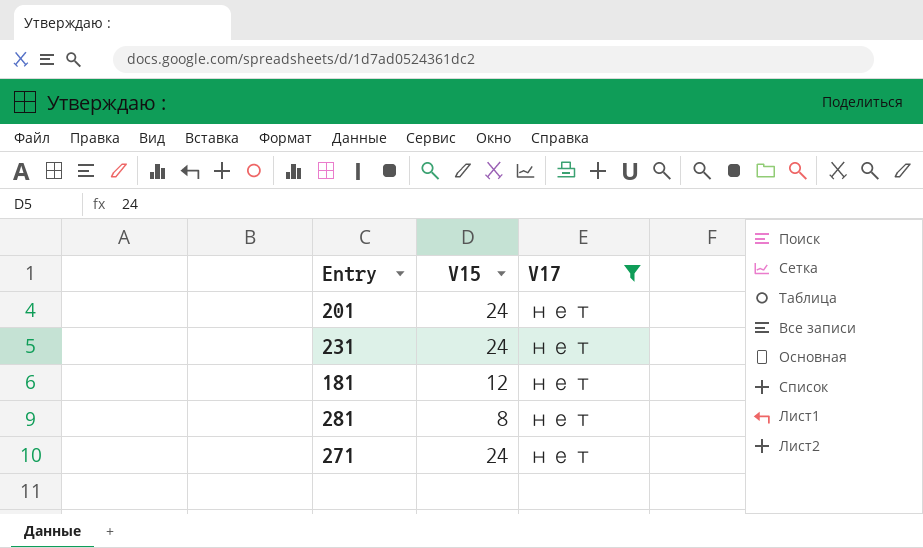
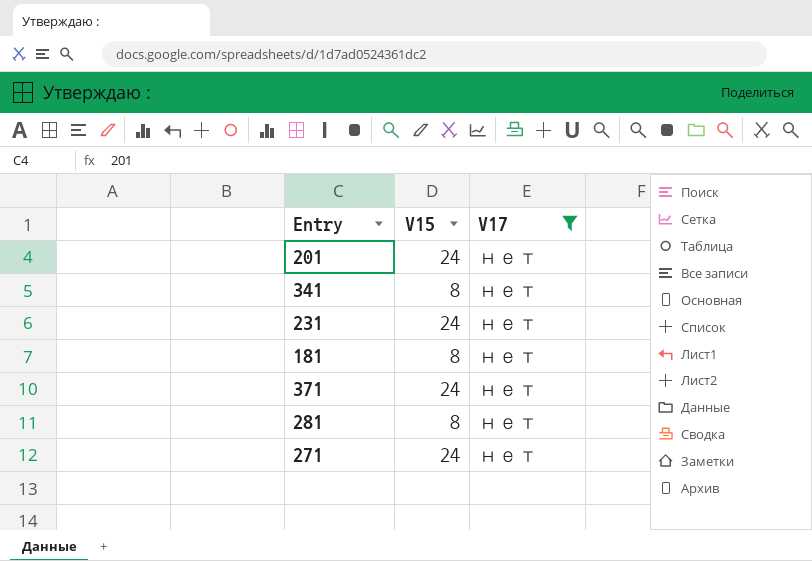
row 341: none -> 8 | нет
181 | V15: 12 -> 8
row 371: none -> 24 | нет

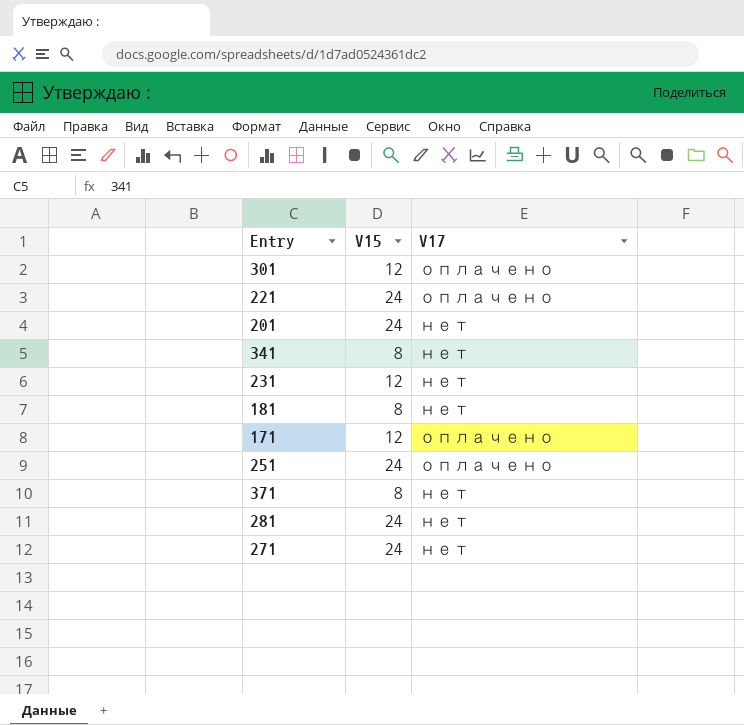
filter: V17 = нет -> none
231 | V15: 24 -> 12
371 | V15: 24 -> 8
281 | V15: 8 -> 24

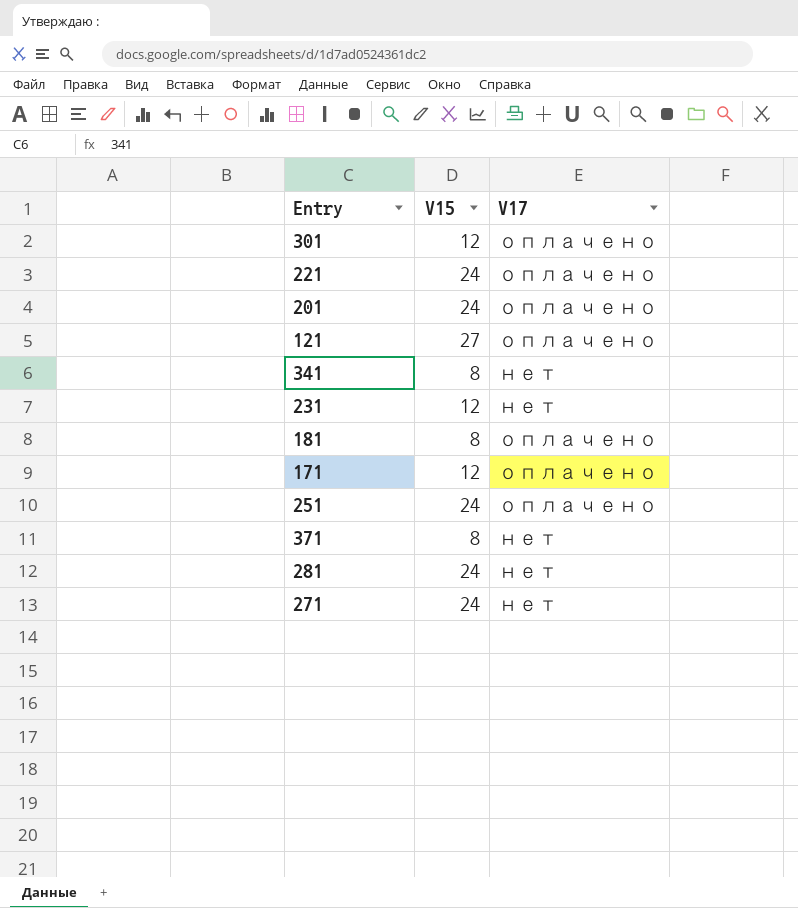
201 | V17: нет -> оплачено
row 121: none -> 27 | оплачено
181 | V17: нет -> оплачено

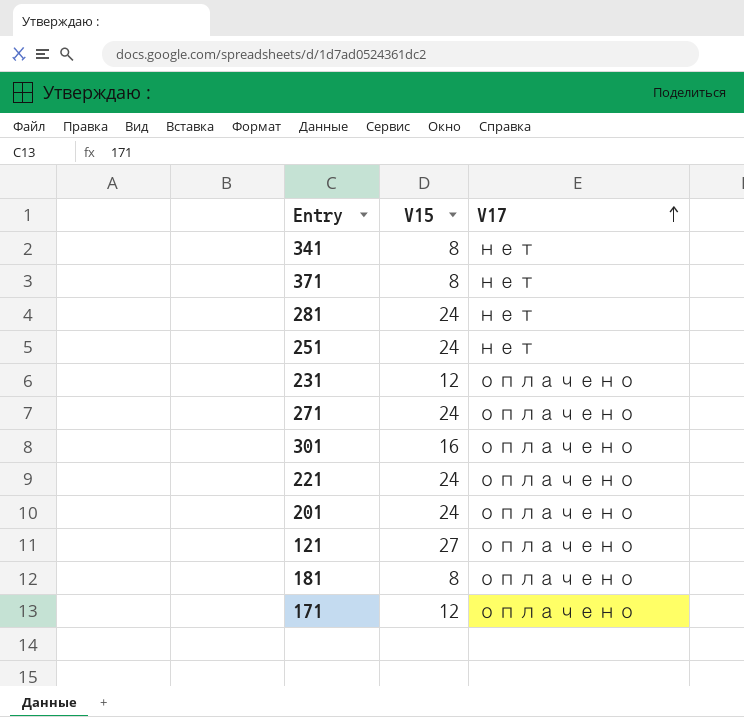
row order: none -> V17 ascending
251 | V17: оплачено -> нет
231 | V17: нет -> оплачено
271 | V17: нет -> оплачено
301 | V15: 12 -> 16

